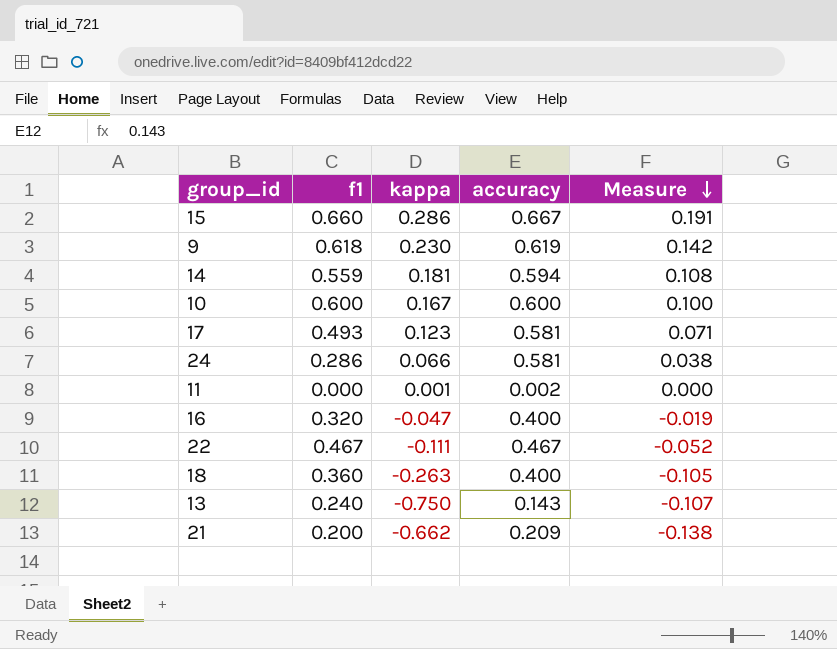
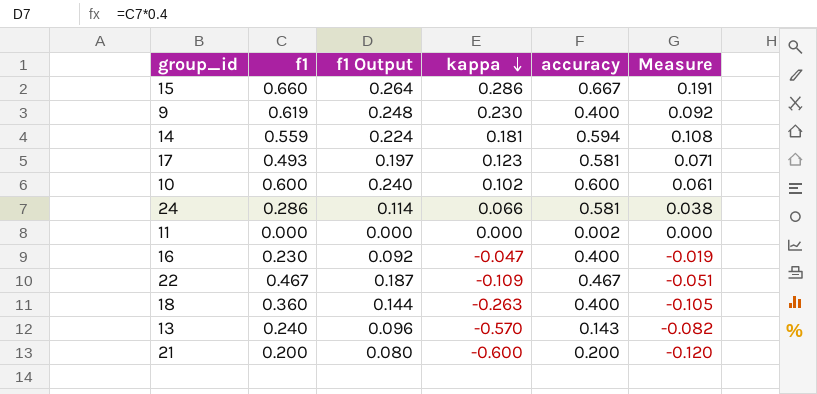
row order: Measure descending -> kappa descending
column f1 Output | formula: none -> [f1] * 0.4
9 | f1: 0.618 -> 0.619
9 | accuracy: 0.619 -> 0.400
9 | Measure: 0.142 -> 0.092
10 | kappa: 0.167 -> 0.102
10 | Measure: 0.100 -> 0.061
11 | kappa: 0.001 -> 0.000
16 | f1: 0.320 -> 0.230
22 | kappa: -0.111 -> -0.109
22 | Measure: -0.052 -> -0.051
13 | kappa: -0.750 -> -0.570
13 | Measure: -0.107 -> -0.082
21 | kappa: -0.662 -> -0.600
21 | accuracy: 0.209 -> 0.200
21 | Measure: -0.138 -> -0.120

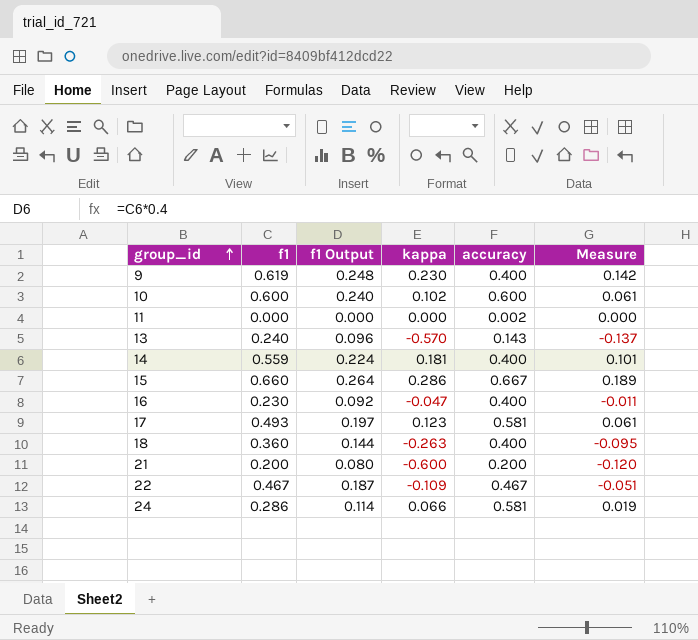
row order: kappa descending -> group_id ascending
column Measure | formula: [kappa] * [accuracy] -> [f1] * [kappa]
14 | accuracy: 0.594 -> 0.400

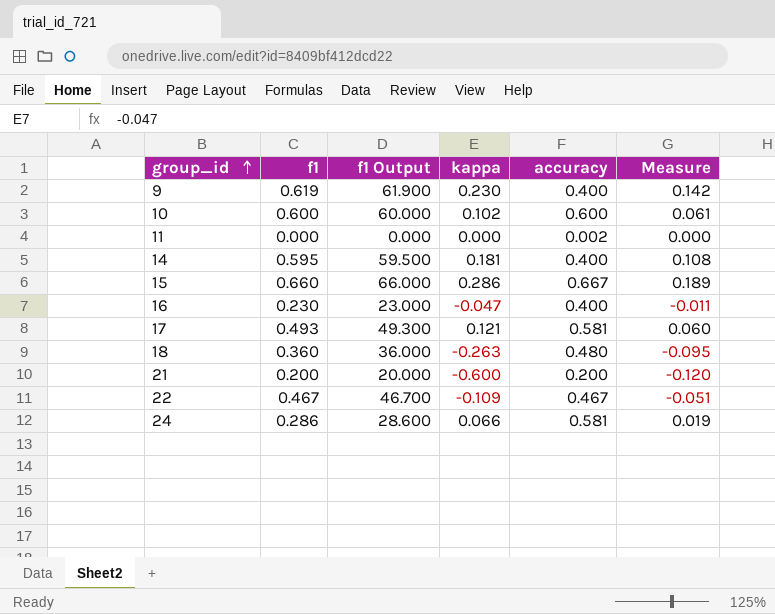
column f1 Output | formula: [f1] * 0.4 -> [f1] * 100
row 13: 0.240 | 0.096 | -0.570 | 0.143 | -0.137 -> none
14 | f1: 0.559 -> 0.595
14 | Measure: 0.101 -> 0.108
17 | kappa: 0.123 -> 0.121
17 | Measure: 0.061 -> 0.060
18 | accuracy: 0.400 -> 0.480

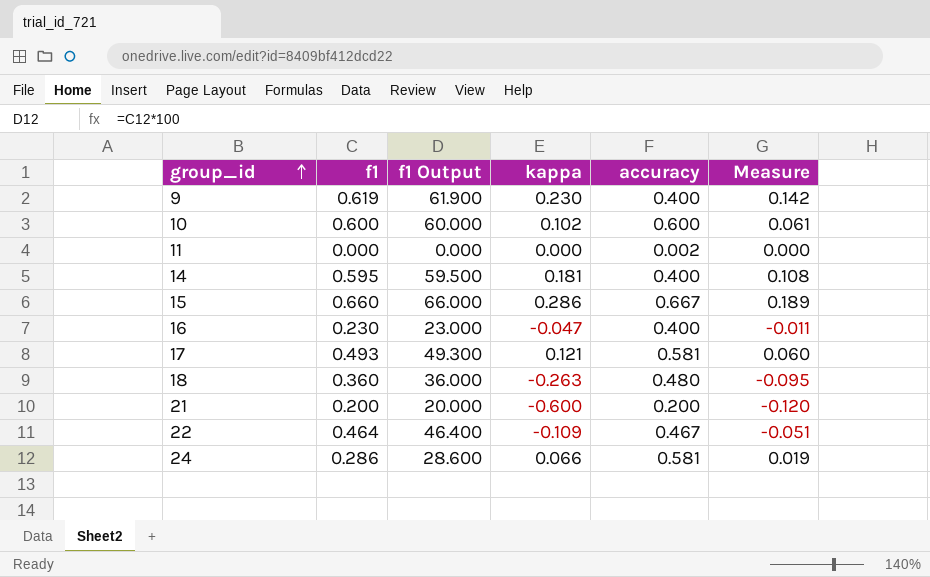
22 | f1: 0.467 -> 0.464
22 | f1 Output: 46.700 -> 46.400

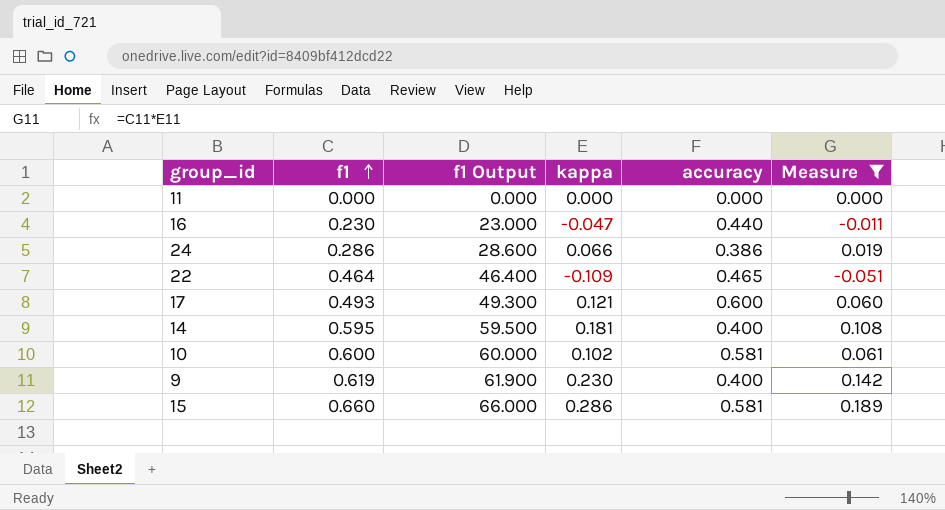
filter: none -> Measure >= -0.051
row order: group_id ascending -> f1 ascending
11 | accuracy: 0.002 -> 0.000
16 | accuracy: 0.400 -> 0.440
24 | accuracy: 0.581 -> 0.386
22 | accuracy: 0.467 -> 0.465
17 | accuracy: 0.581 -> 0.600
10 | accuracy: 0.600 -> 0.581
15 | accuracy: 0.667 -> 0.581

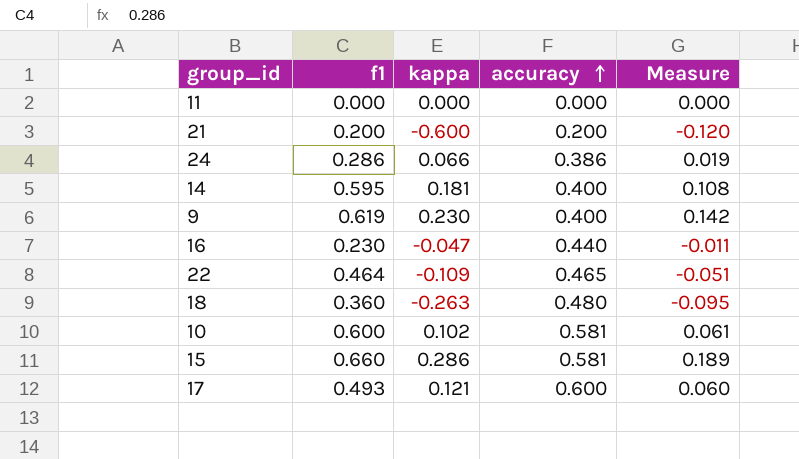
filter: Measure >= -0.051 -> none
row order: f1 ascending -> accuracy ascending
column f1 Output | formula: [f1] * 100 -> none

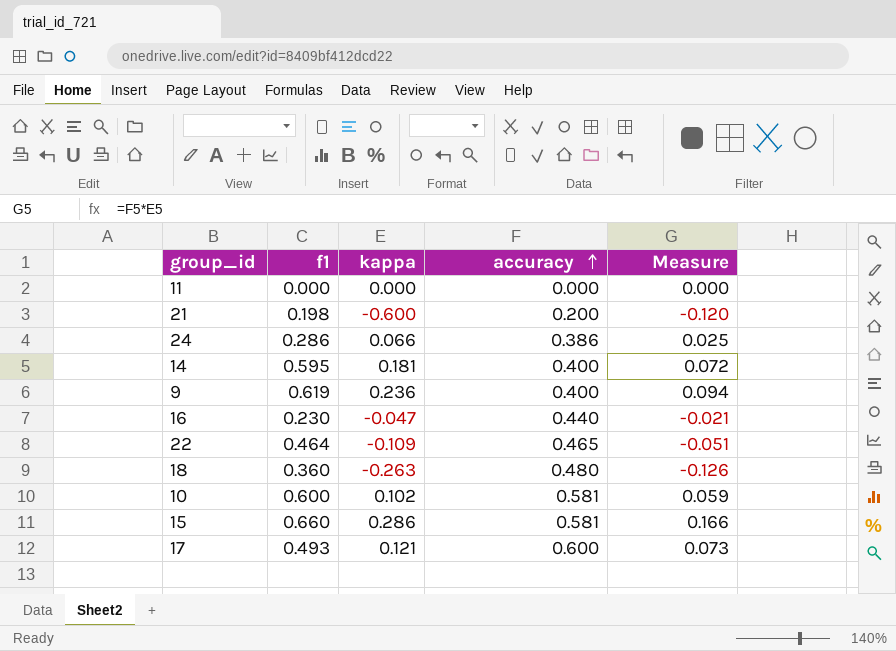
column Measure | formula: [f1] * [kappa] -> [kappa] * [accuracy]
21 | f1: 0.200 -> 0.198
9 | kappa: 0.230 -> 0.236

